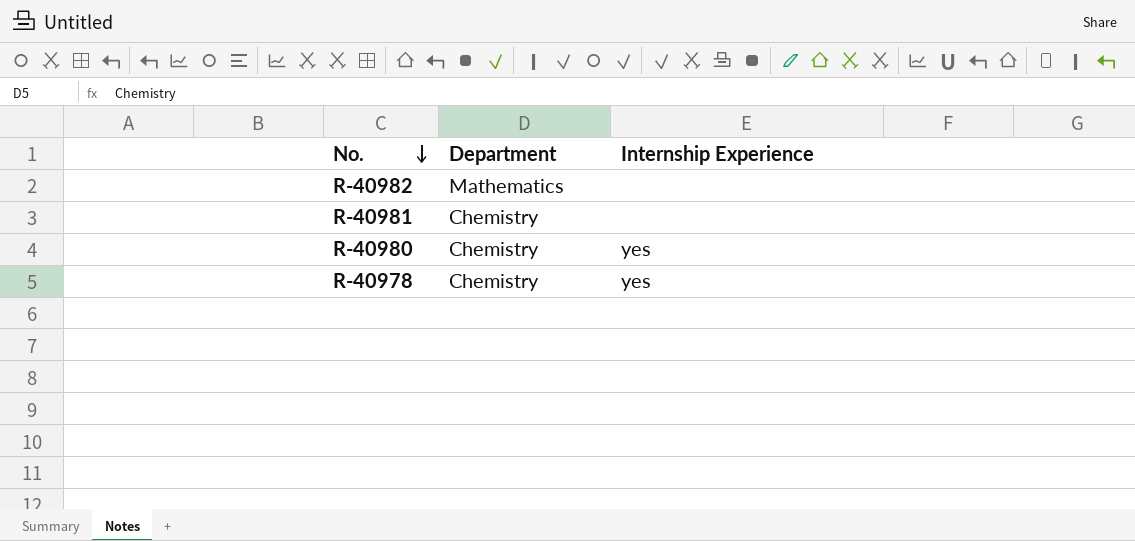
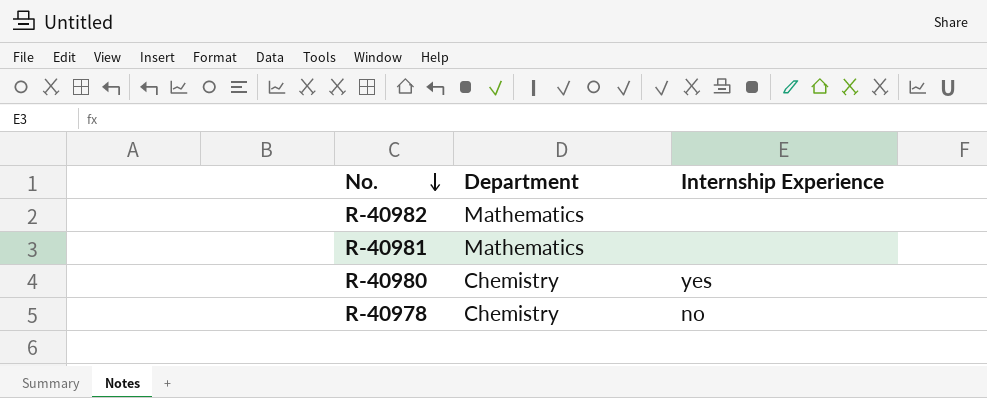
R-40981 | Department: Chemistry -> Mathematics
R-40978 | Internship Experience: yes -> no

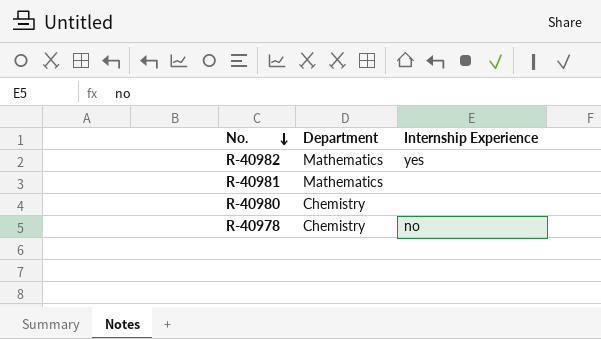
R-40982 | Internship Experience: none -> yes
R-40980 | Internship Experience: yes -> none

